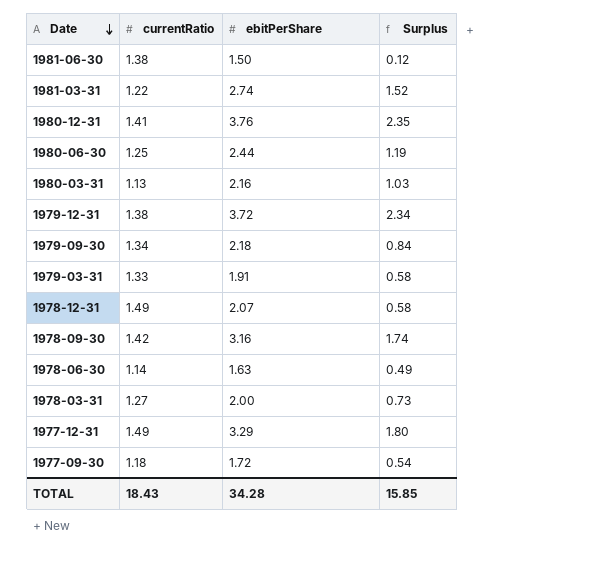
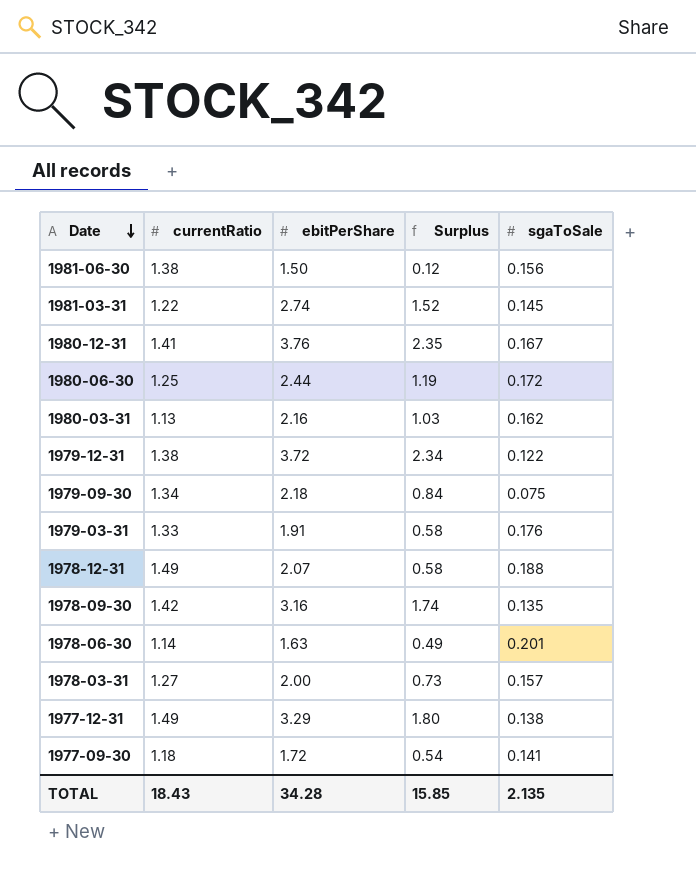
column sgaToSale | position: none -> 5

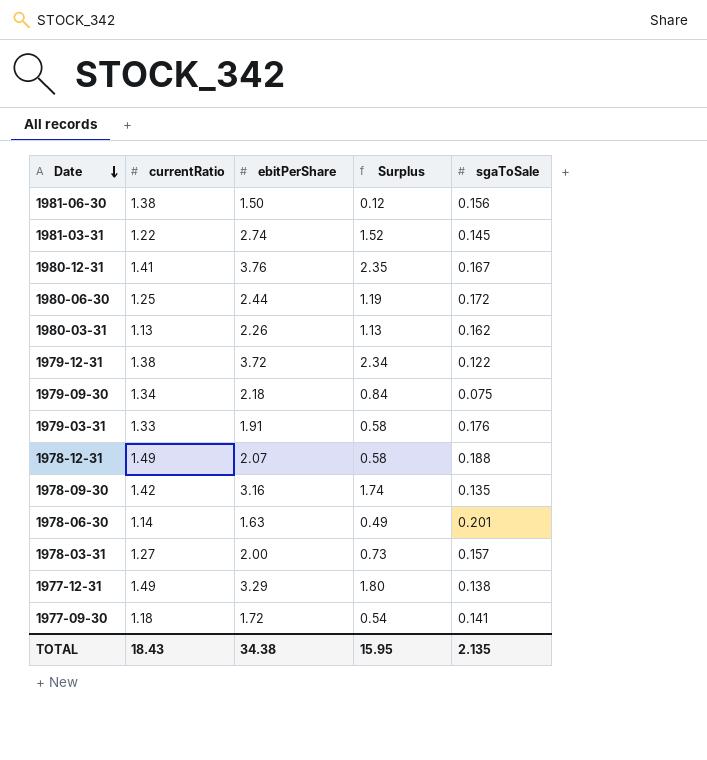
1980-03-31 | ebitPerShare: 2.16 -> 2.26
1980-03-31 | Surplus: 1.03 -> 1.13
TOTAL | ebitPerShare: 34.28 -> 34.38
TOTAL | Surplus: 15.85 -> 15.95

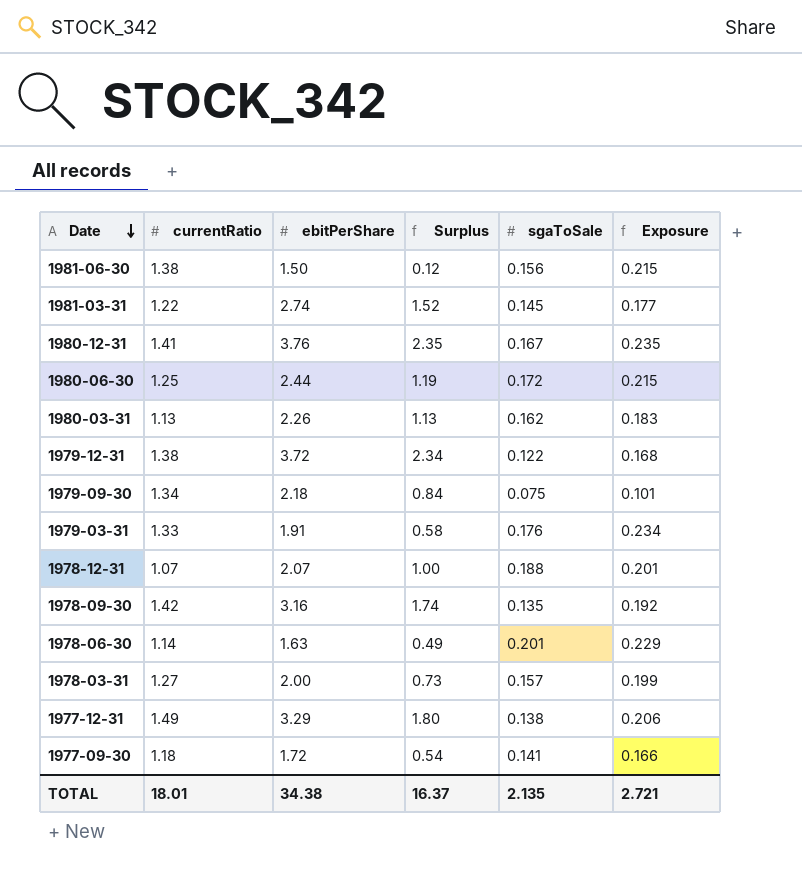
column Exposure | formula: none -> [currentRatio] * [sgaToSale]
1978-12-31 | currentRatio: 1.49 -> 1.07
1978-12-31 | Surplus: 0.58 -> 1.00
TOTAL | currentRatio: 18.43 -> 18.01
TOTAL | Surplus: 15.95 -> 16.37

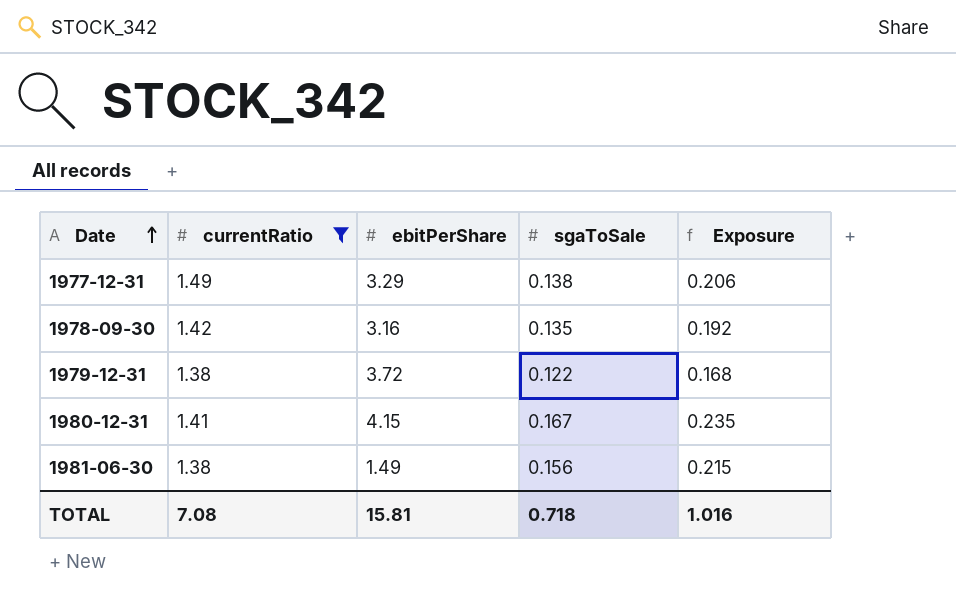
filter: none -> currentRatio >= 1.38
row order: Date descending -> Date ascending
column Surplus | formula: [ebitPerShare] - [currentRatio] -> none
1980-12-31 | ebitPerShare: 3.76 -> 4.15
1981-06-30 | ebitPerShare: 1.50 -> 1.49
TOTAL | currentRatio: 18.01 -> 7.08
TOTAL | ebitPerShare: 34.38 -> 15.81
TOTAL | sgaToSale: 2.135 -> 0.718
TOTAL | Exposure: 2.721 -> 1.016

